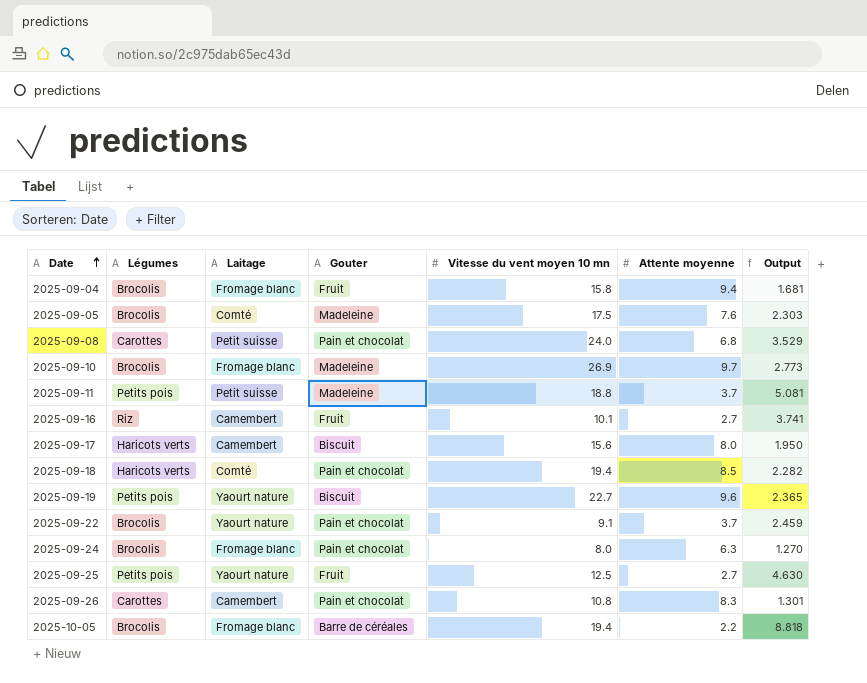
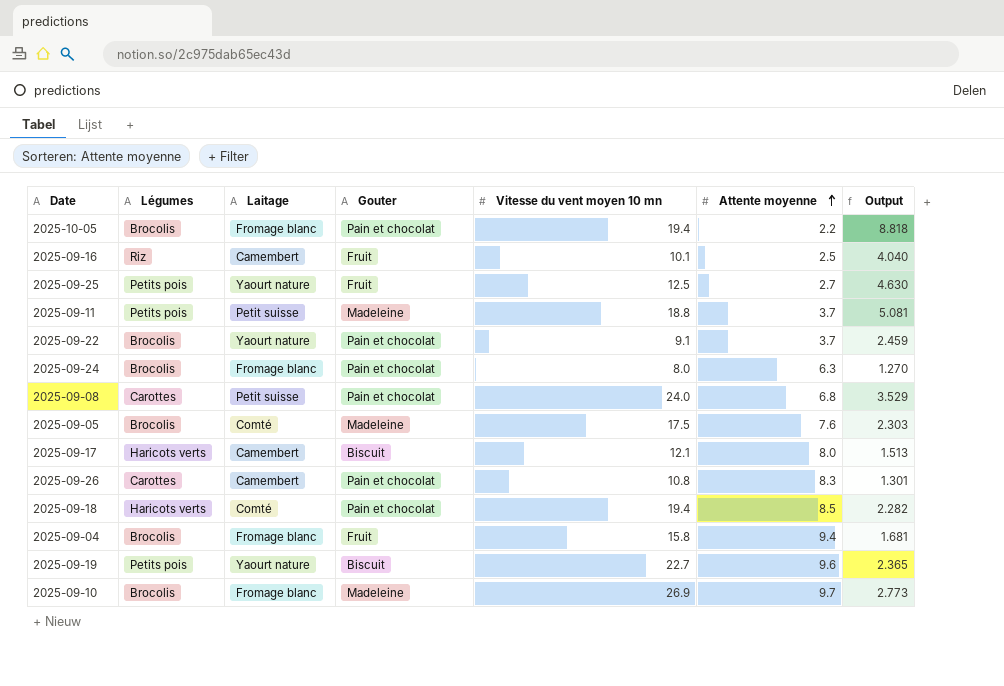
row order: Date ascending -> Attente moyenne ascending
2025-10-05 | Gouter: Barre de céréales -> Pain et chocolat
2025-09-16 | Attente moyenne: 2.7 -> 2.5
2025-09-16 | Output: 3.741 -> 4.040
2025-09-17 | Vitesse du vent moyen 10 mn: 15.6 -> 12.1
2025-09-17 | Output: 1.950 -> 1.513

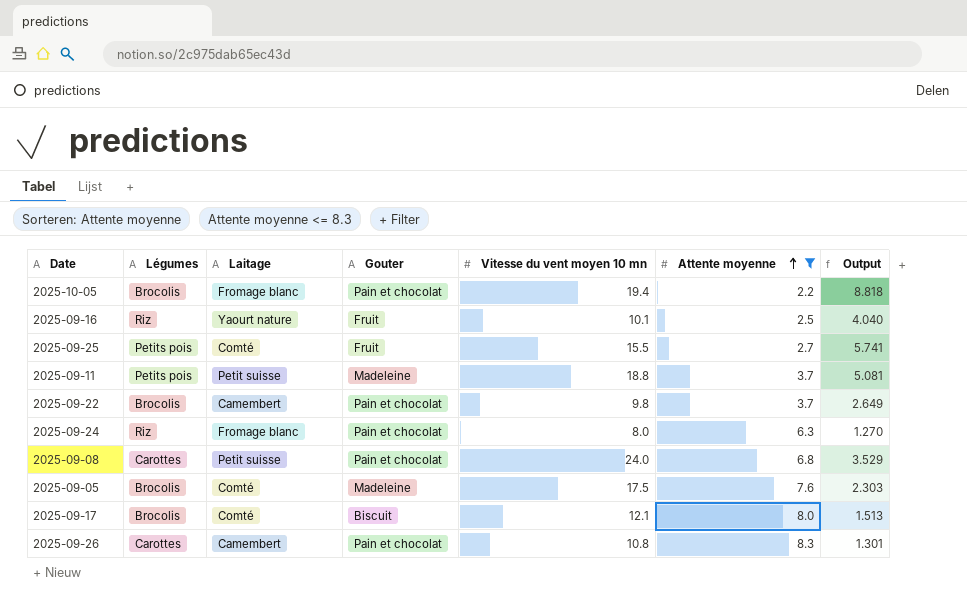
filter: none -> Attente moyenne <= 8.3
2025-09-16 | Laitage: Camembert -> Yaourt nature
2025-09-25 | Laitage: Yaourt nature -> Comté
2025-09-25 | Vitesse du vent moyen 10 mn: 12.5 -> 15.5
2025-09-25 | Output: 4.630 -> 5.741
2025-09-22 | Laitage: Yaourt nature -> Camembert
2025-09-22 | Vitesse du vent moyen 10 mn: 9.1 -> 9.8
2025-09-22 | Output: 2.459 -> 2.649
2025-09-24 | Légumes: Brocolis -> Riz
2025-09-17 | Légumes: Haricots verts -> Brocolis
2025-09-17 | Laitage: Camembert -> Comté

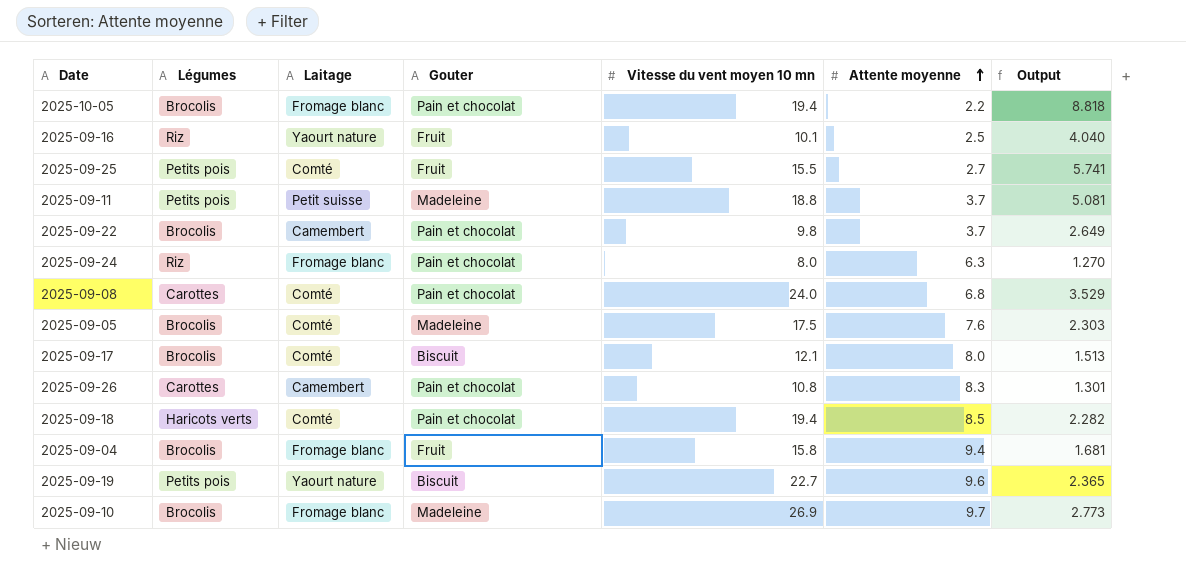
filter: Attente moyenne <= 8.3 -> none
2025-09-08 | Laitage: Petit suisse -> Comté

